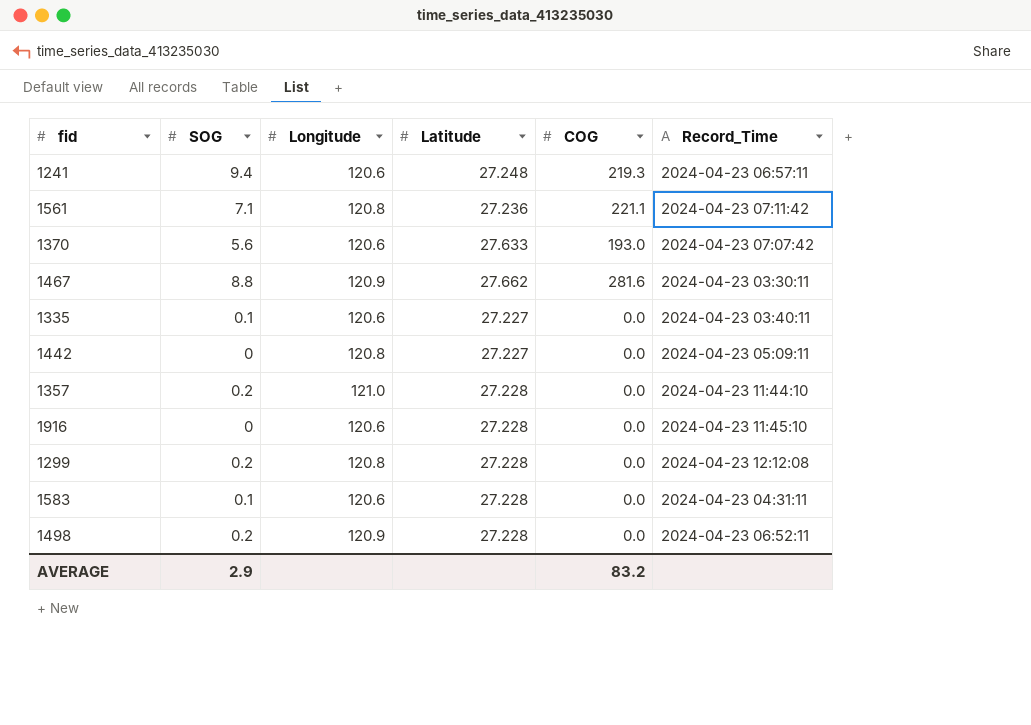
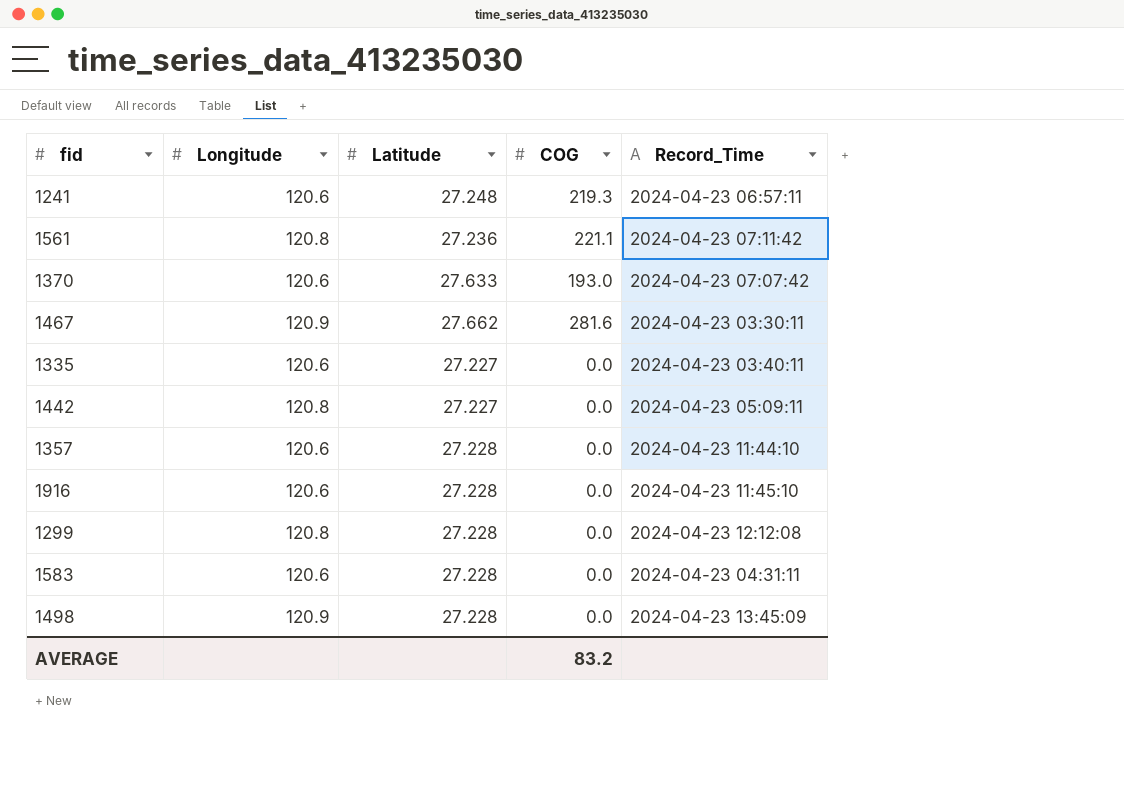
column SOG | position: 2 -> none
1357 | Longitude: 121.0 -> 120.6
1498 | Record_Time: 2024-04-23 06:52:11 -> 2024-04-23 13:45:09

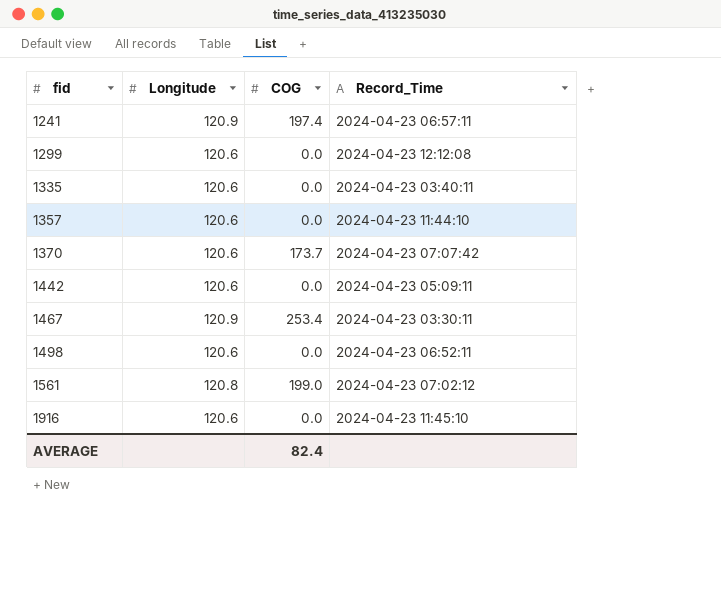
row order: none -> fid ascending
column Latitude | position: 3 -> none
row 1583: 120.6 | 27.228 | 0.0 | 2024-04-23 04:31:11 -> none
1241 | Longitude: 120.6 -> 120.9
1241 | COG: 219.3 -> 197.4
1299 | Longitude: 120.8 -> 120.6
1370 | COG: 193.0 -> 173.7
1442 | Longitude: 120.8 -> 120.6
1467 | COG: 281.6 -> 253.4
1498 | Longitude: 120.9 -> 120.6
1498 | Record_Time: 2024-04-23 13:45:09 -> 2024-04-23 06:52:11
1561 | COG: 221.1 -> 199.0
1561 | Record_Time: 2024-04-23 07:11:42 -> 2024-04-23 07:02:12
AVERAGE | COG: 83.2 -> 82.4

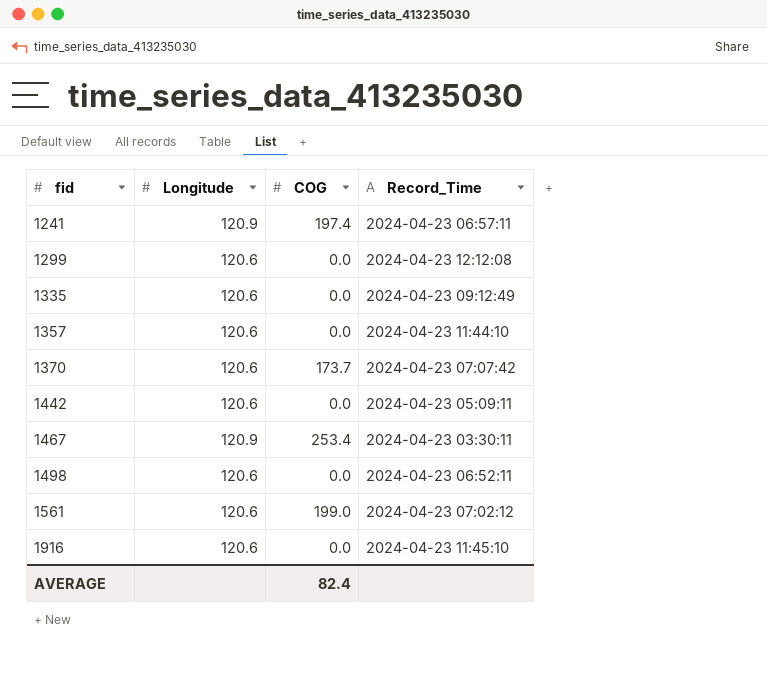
1335 | Record_Time: 2024-04-23 03:40:11 -> 2024-04-23 09:12:49
1561 | Longitude: 120.8 -> 120.6

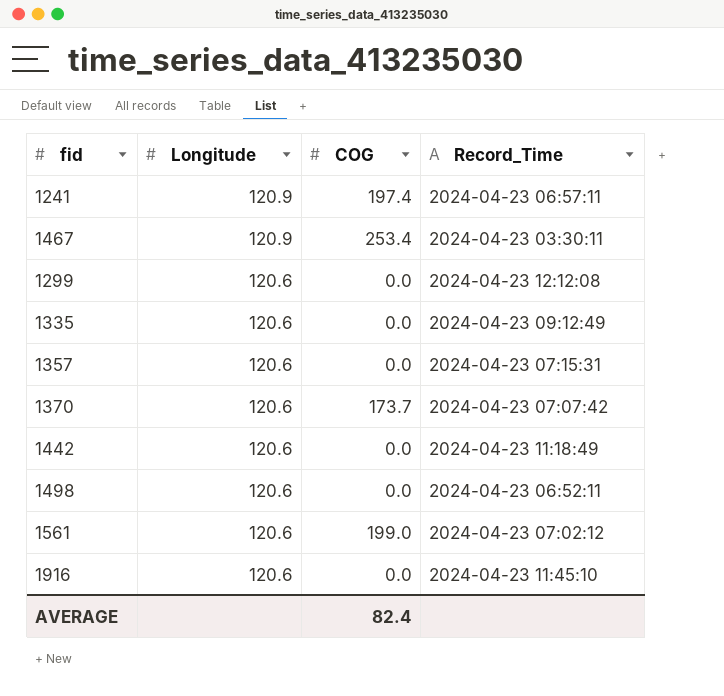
row order: fid ascending -> Longitude descending
1357 | Record_Time: 2024-04-23 11:44:10 -> 2024-04-23 07:15:31
1442 | Record_Time: 2024-04-23 05:09:11 -> 2024-04-23 11:18:49

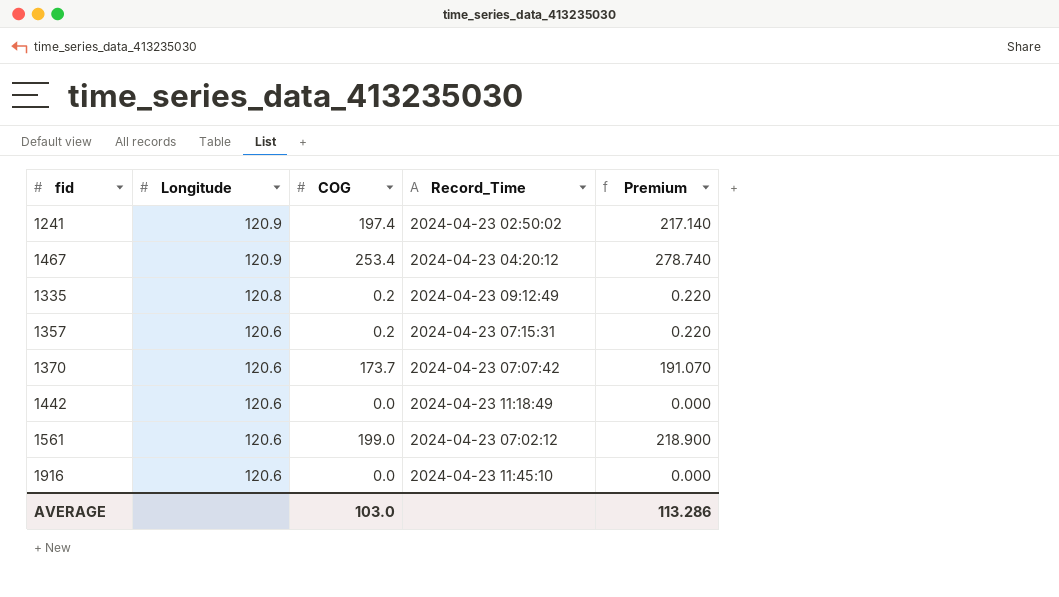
column Premium | formula: none -> [COG] * 1.1
row 1299: 120.6 | 0.0 | 2024-04-23 12:12:08 -> none
row 1498: 120.6 | 0.0 | 2024-04-23 06:52:11 -> none
1241 | Record_Time: 2024-04-23 06:57:11 -> 2024-04-23 02:50:02
1467 | Record_Time: 2024-04-23 03:30:11 -> 2024-04-23 04:20:12
1335 | Longitude: 120.6 -> 120.8
1335 | COG: 0.0 -> 0.2
1357 | COG: 0.0 -> 0.2
AVERAGE | COG: 82.4 -> 103.0

